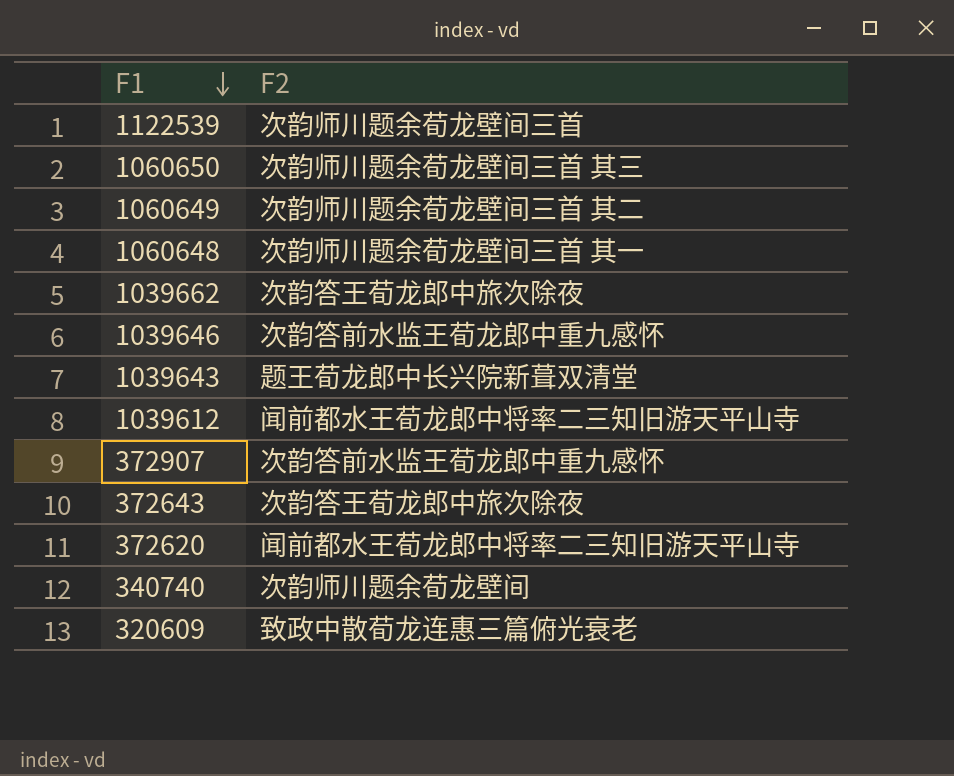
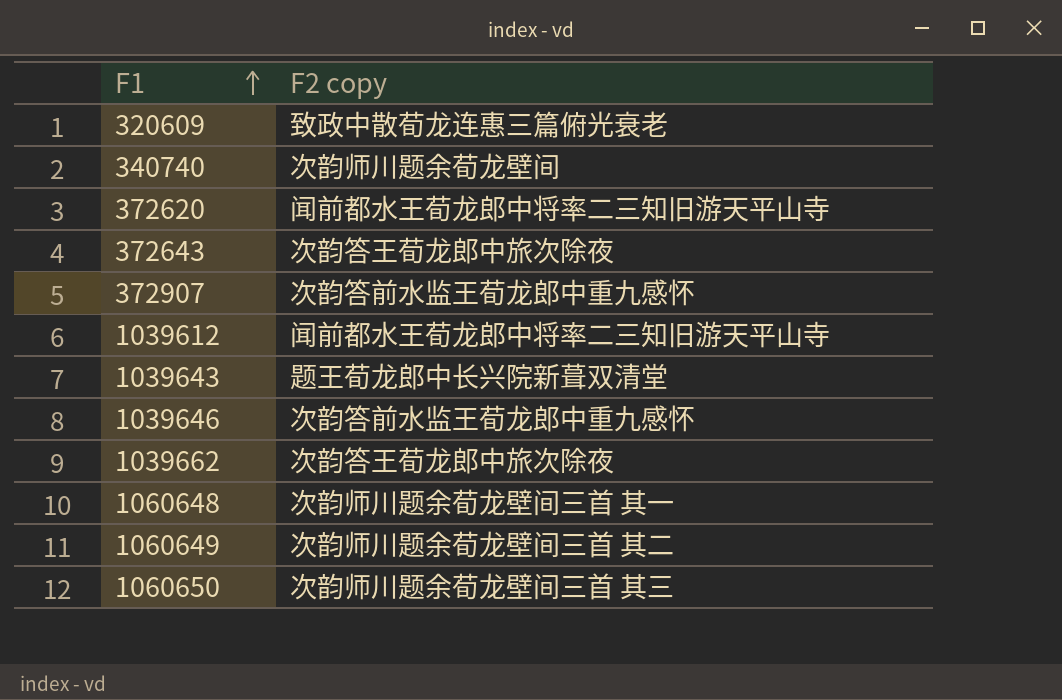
row order: F1 descending -> F1 ascending
column name: F2 -> F2 copy
row 1122539: 次韵师川题余荀龙壁间三首 -> none

